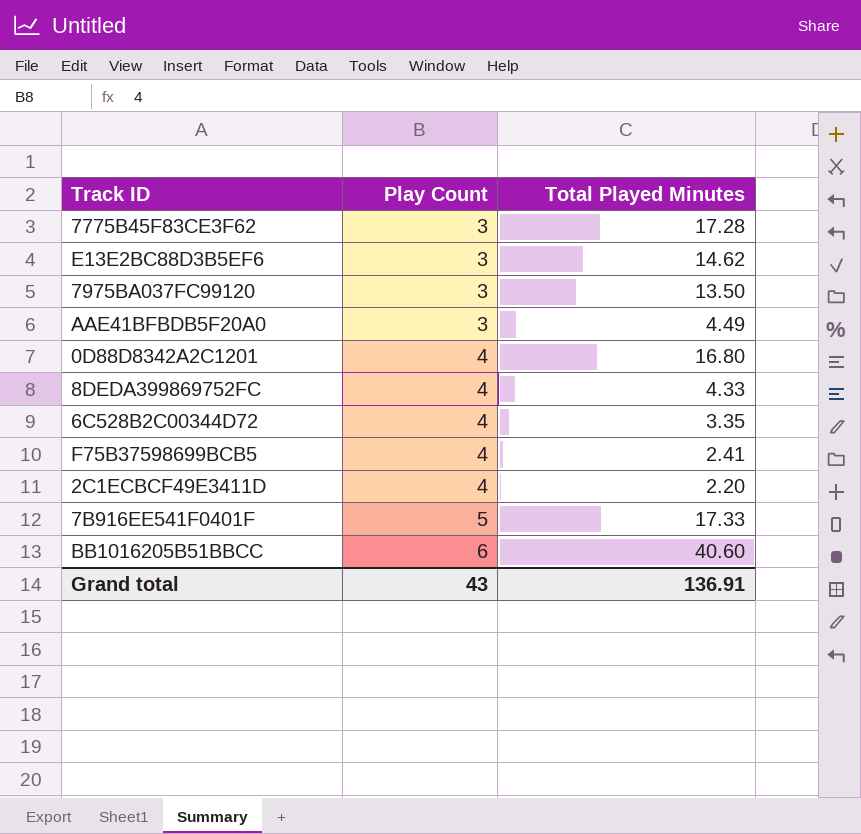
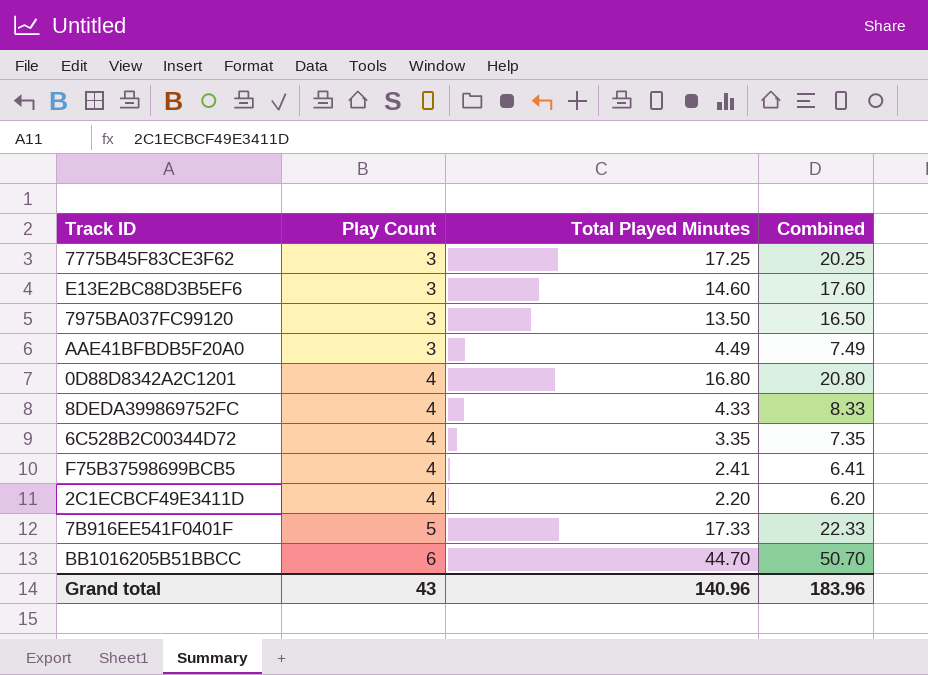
column Combined | formula: none -> [Play Count] + [Total Played Minutes]
7775B45F83CE3F62 | Total Played Minutes: 17.28 -> 17.25
E13E2BC88D3B5EF6 | Total Played Minutes: 14.62 -> 14.60
BB1016205B51BBCC | Total Played Minutes: 40.60 -> 44.70
Grand total | Total Played Minutes: 136.91 -> 140.96

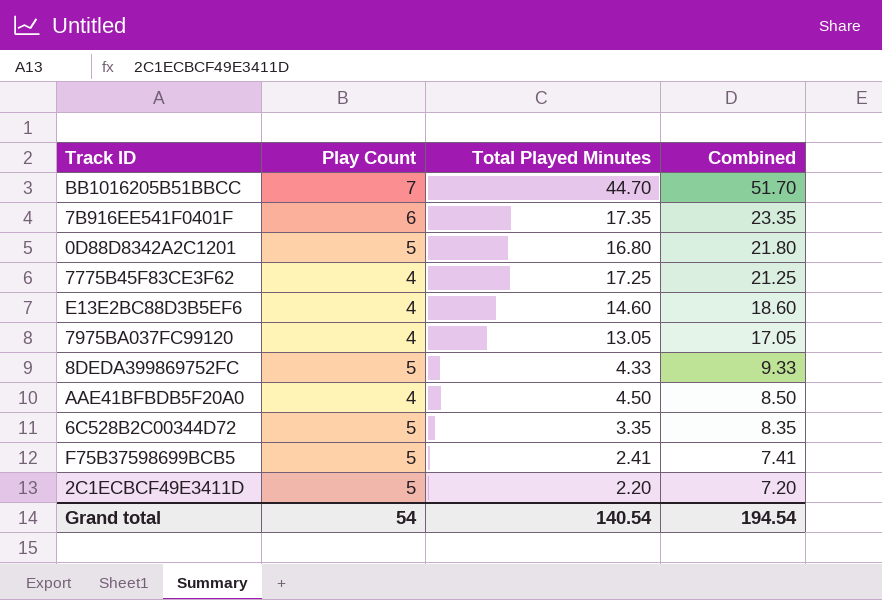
row order: Play Count ascending -> Combined descending
BB1016205B51BBCC | Play Count: 6 -> 7
BB1016205B51BBCC | Combined: 50.70 -> 51.70
7B916EE541F0401F | Play Count: 5 -> 6
7B916EE541F0401F | Total Played Minutes: 17.33 -> 17.35
7B916EE541F0401F | Combined: 22.33 -> 23.35
0D88D8342A2C1201 | Play Count: 4 -> 5
0D88D8342A2C1201 | Combined: 20.80 -> 21.80
7775B45F83CE3F62 | Play Count: 3 -> 4
7775B45F83CE3F62 | Combined: 20.25 -> 21.25
E13E2BC88D3B5EF6 | Play Count: 3 -> 4
E13E2BC88D3B5EF6 | Combined: 17.60 -> 18.60
7975BA037FC99120 | Play Count: 3 -> 4
7975BA037FC99120 | Total Played Minutes: 13.50 -> 13.05
7975BA037FC99120 | Combined: 16.50 -> 17.05
8DEDA399869752FC | Play Count: 4 -> 5
8DEDA399869752FC | Combined: 8.33 -> 9.33
AAE41BFBDB5F20A0 | Play Count: 3 -> 4
AAE41BFBDB5F20A0 | Total Played Minutes: 4.49 -> 4.50
AAE41BFBDB5F20A0 | Combined: 7.49 -> 8.50
6C528B2C00344D72 | Play Count: 4 -> 5
6C528B2C00344D72 | Combined: 7.35 -> 8.35
F75B37598699BCB5 | Play Count: 4 -> 5
F75B37598699BCB5 | Combined: 6.41 -> 7.41
2C1ECBCF49E3411D | Play Count: 4 -> 5
2C1ECBCF49E3411D | Combined: 6.20 -> 7.20
Grand total | Play Count: 43 -> 54
Grand total | Total Played Minutes: 140.96 -> 140.54
Grand total | Combined: 183.96 -> 194.54

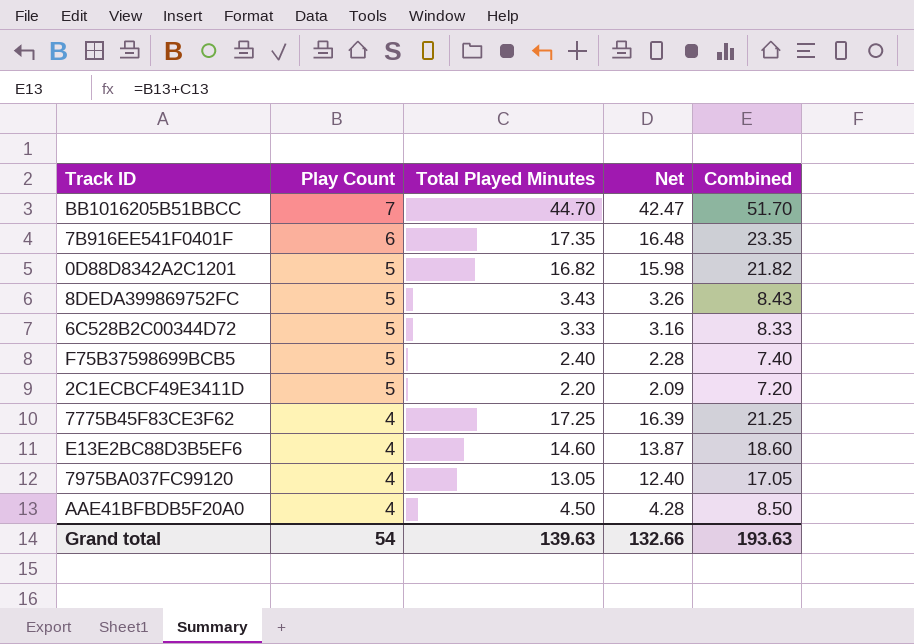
row order: Combined descending -> Play Count descending
column Net | formula: none -> [Total Played Minutes] * 0.95
0D88D8342A2C1201 | Total Played Minutes: 16.80 -> 16.82
0D88D8342A2C1201 | Combined: 21.80 -> 21.82
8DEDA399869752FC | Total Played Minutes: 4.33 -> 3.43
8DEDA399869752FC | Combined: 9.33 -> 8.43
6C528B2C00344D72 | Total Played Minutes: 3.35 -> 3.33
6C528B2C00344D72 | Combined: 8.35 -> 8.33
F75B37598699BCB5 | Total Played Minutes: 2.41 -> 2.40
F75B37598699BCB5 | Combined: 7.41 -> 7.40
Grand total | Total Played Minutes: 140.54 -> 139.63
Grand total | Combined: 194.54 -> 193.63

